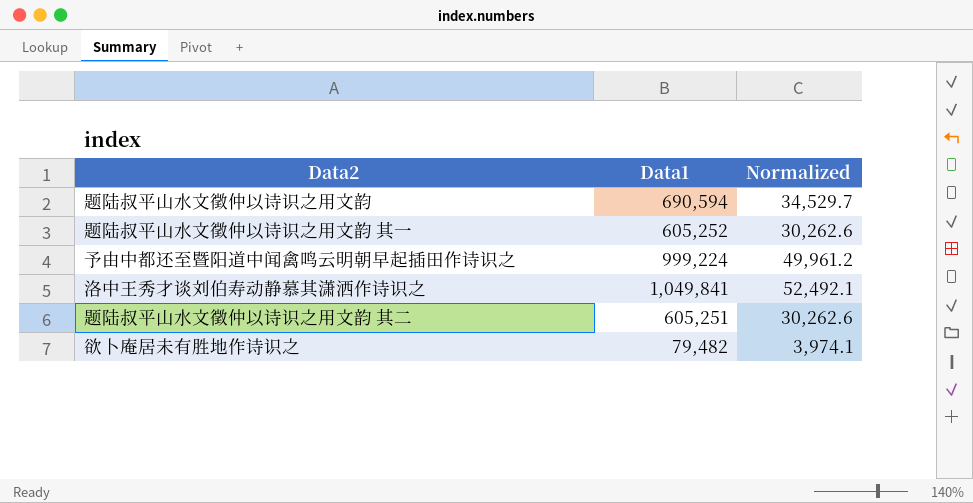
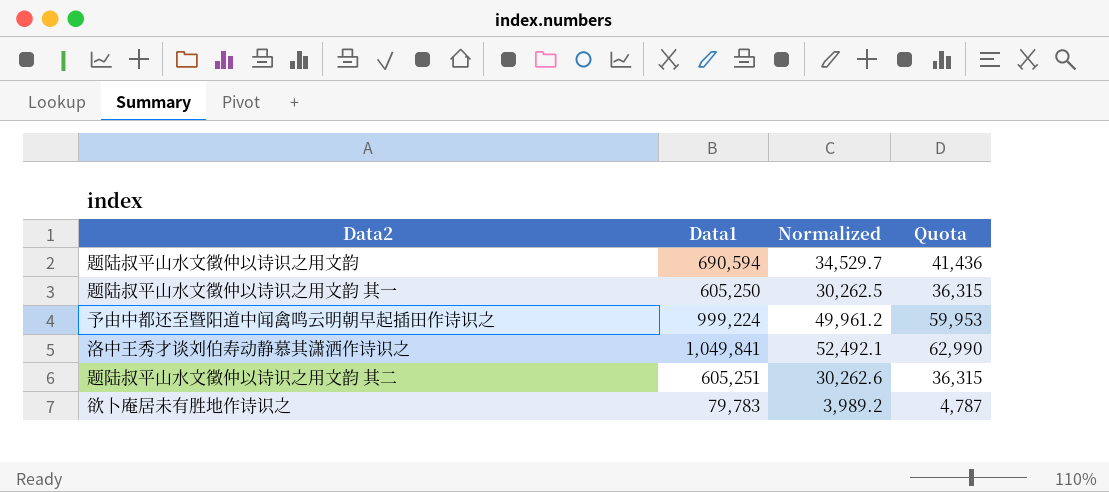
column Quota | formula: none -> [Data1] * 0.06
题陆叔平山水文徵仲以诗识之用文韵 其一 | Data1: 605,252 -> 605,250
题陆叔平山水文徵仲以诗识之用文韵 其一 | Normalized: 30,262.6 -> 30,262.5
欲卜庵居未有胜地作诗识之 | Data1: 79,482 -> 79,783
欲卜庵居未有胜地作诗识之 | Normalized: 3,974.1 -> 3,989.2

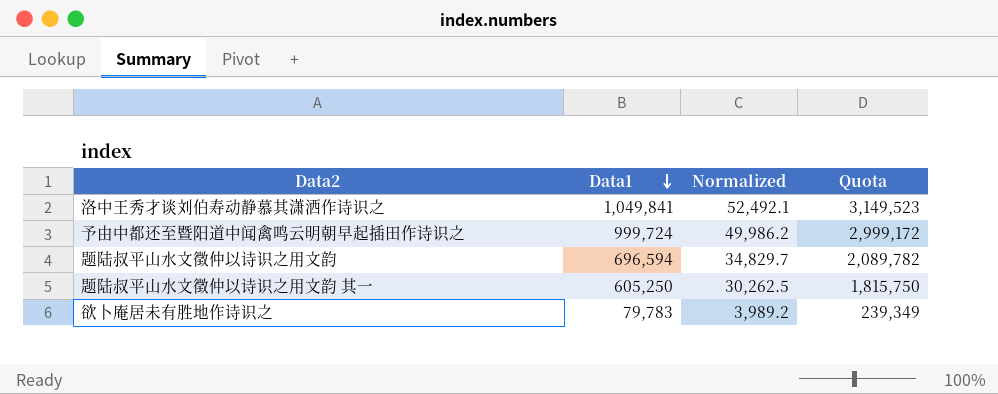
row order: none -> Data1 descending
column Quota | formula: [Data1] * 0.06 -> [Data1] * 3
row 题陆叔平山水文徵仲以诗识之用文韵 其二: 605,251 | 30,262.6 | 36,315 -> none
予由中都还至暨阳道中闻禽鸣云明朝早起插田作诗识之 | Data1: 999,224 -> 999,724
予由中都还至暨阳道中闻禽鸣云明朝早起插田作诗识之 | Normalized: 49,961.2 -> 49,986.2
题陆叔平山水文徵仲以诗识之用文韵 | Data1: 690,594 -> 696,594
题陆叔平山水文徵仲以诗识之用文韵 | Normalized: 34,529.7 -> 34,829.7

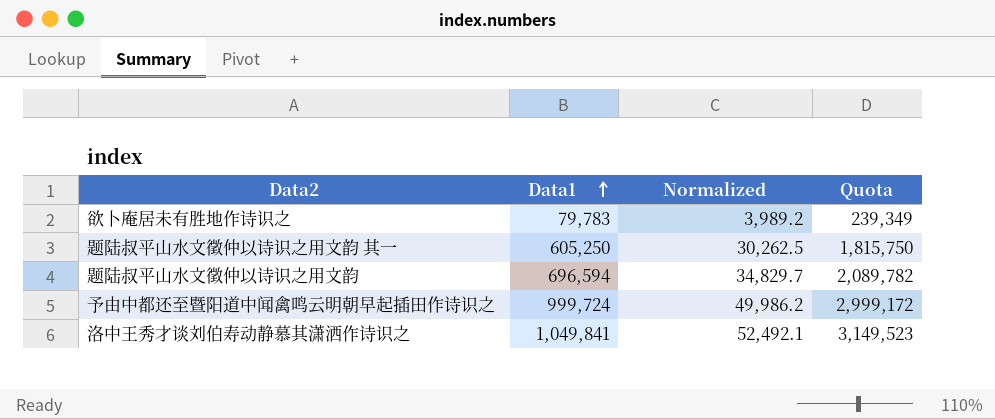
row order: Data1 descending -> Data1 ascending

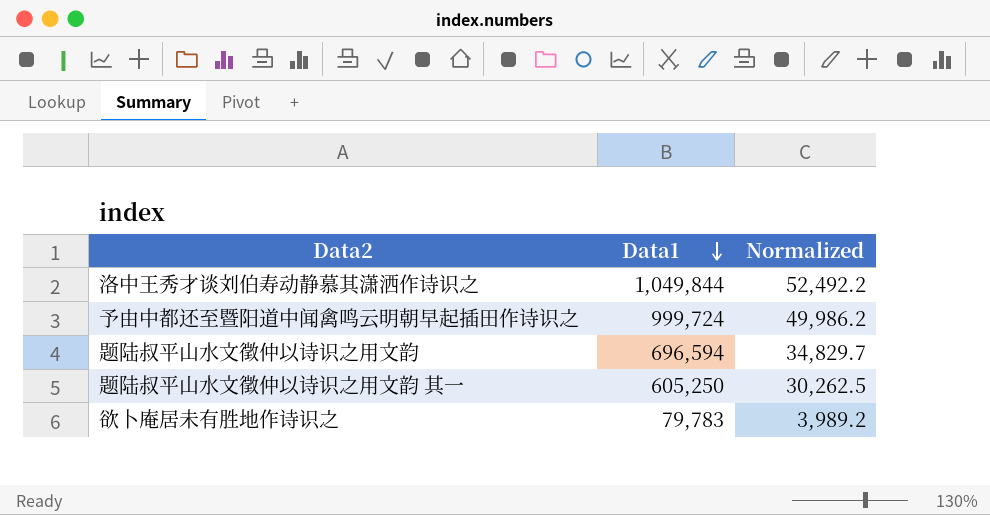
row order: Data1 ascending -> Data1 descending
column Quota | formula: [Data1] * 3 -> none
洛中王秀才谈刘伯寿动静慕其潇洒作诗识之 | Data1: 1,049,841 -> 1,049,844
洛中王秀才谈刘伯寿动静慕其潇洒作诗识之 | Normalized: 52,492.1 -> 52,492.2

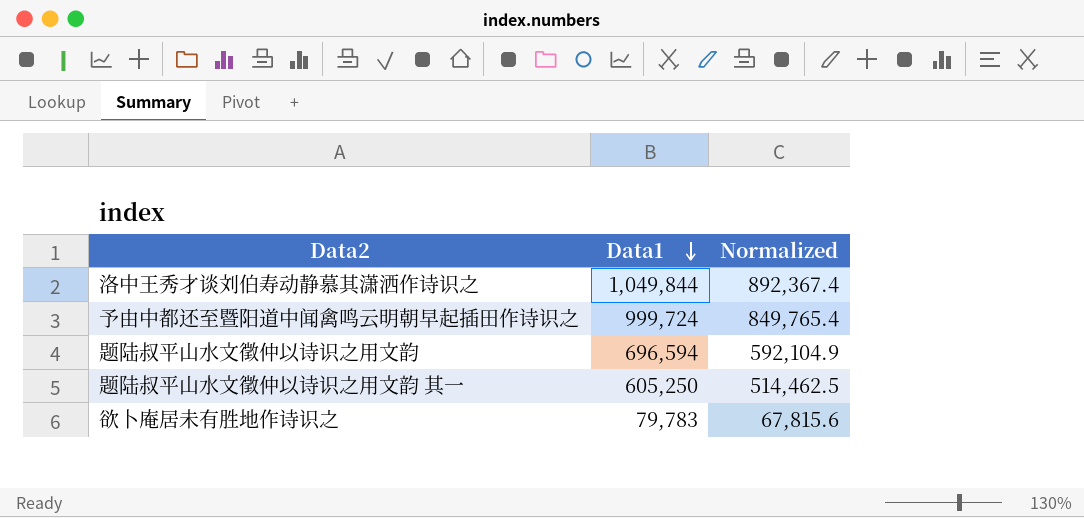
column Normalized | formula: [Data1] * 0.05 -> [Data1] * 0.85

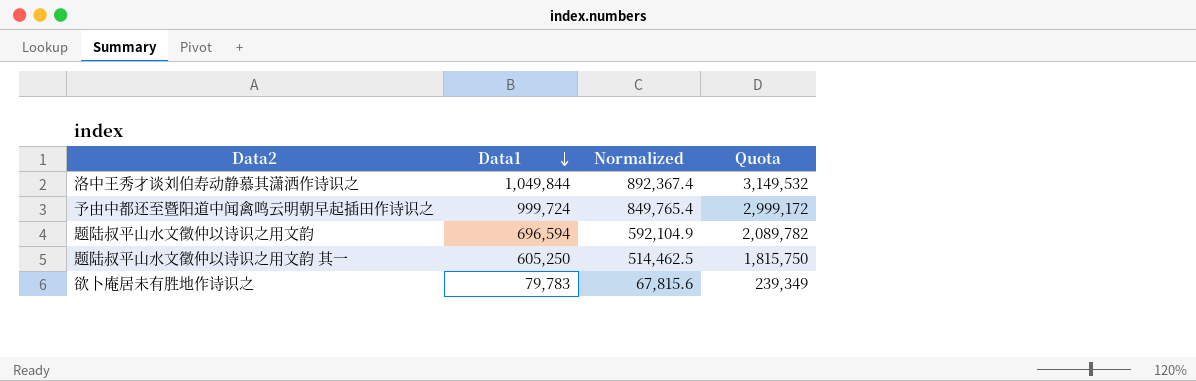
column Quota | formula: none -> [Data1] * 3

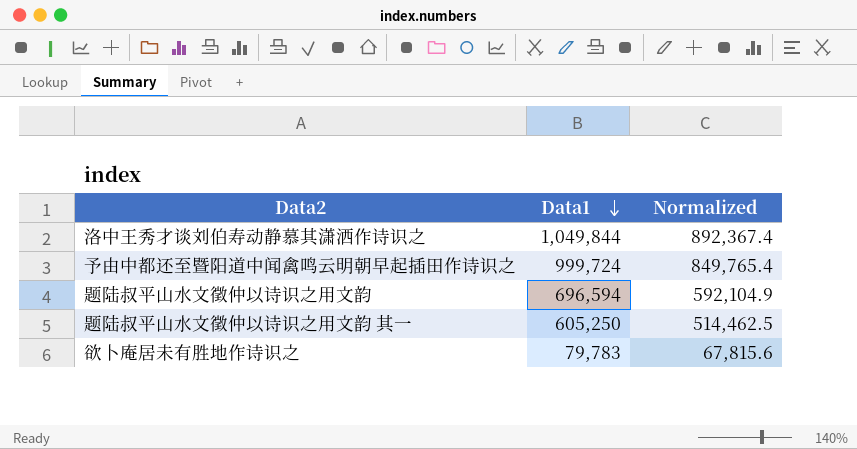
column Quota | formula: [Data1] * 3 -> none

